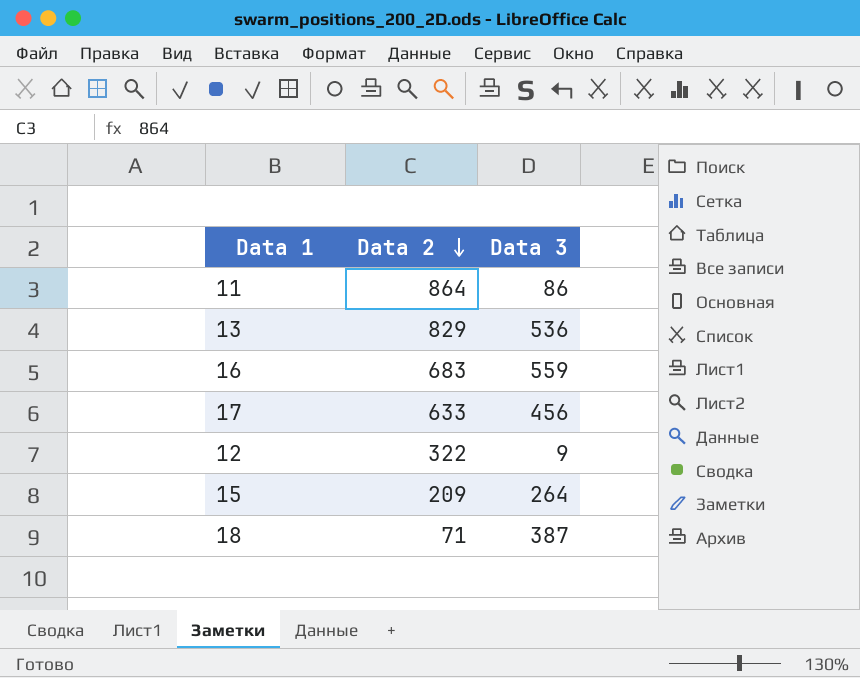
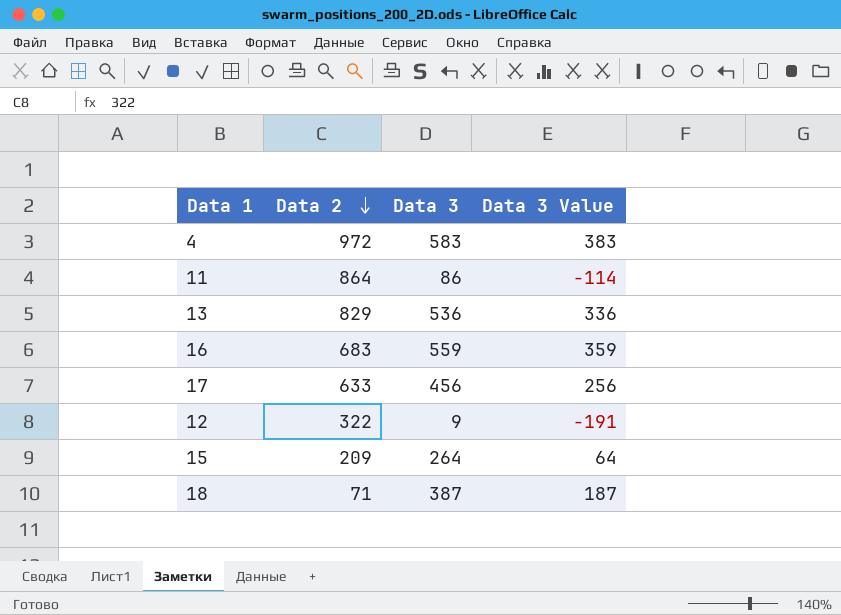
column Data 3 Value | formula: none -> [Data 3] - 200
row 4: none -> 972 | 583 | 383

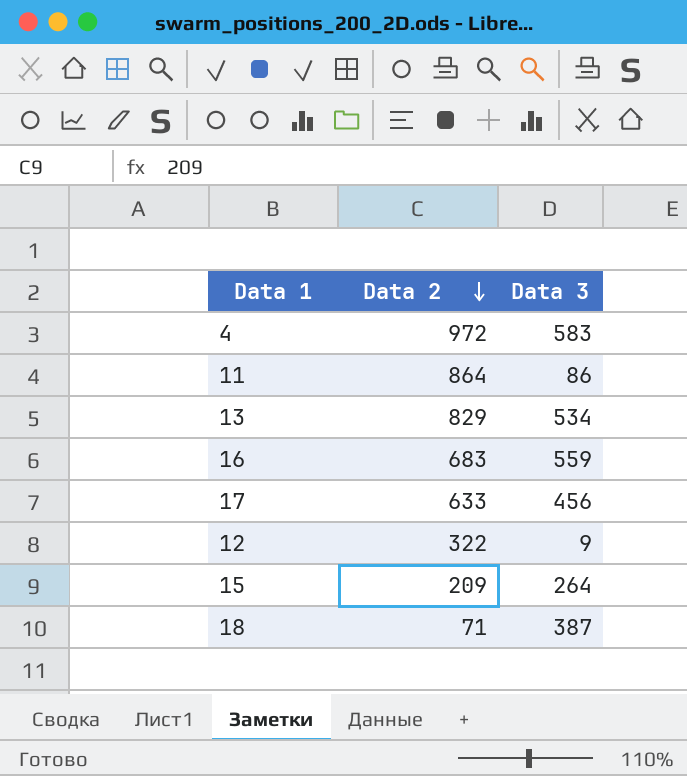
column Data 3 Value | formula: [Data 3] - 200 -> none
13 | Data 3: 536 -> 534

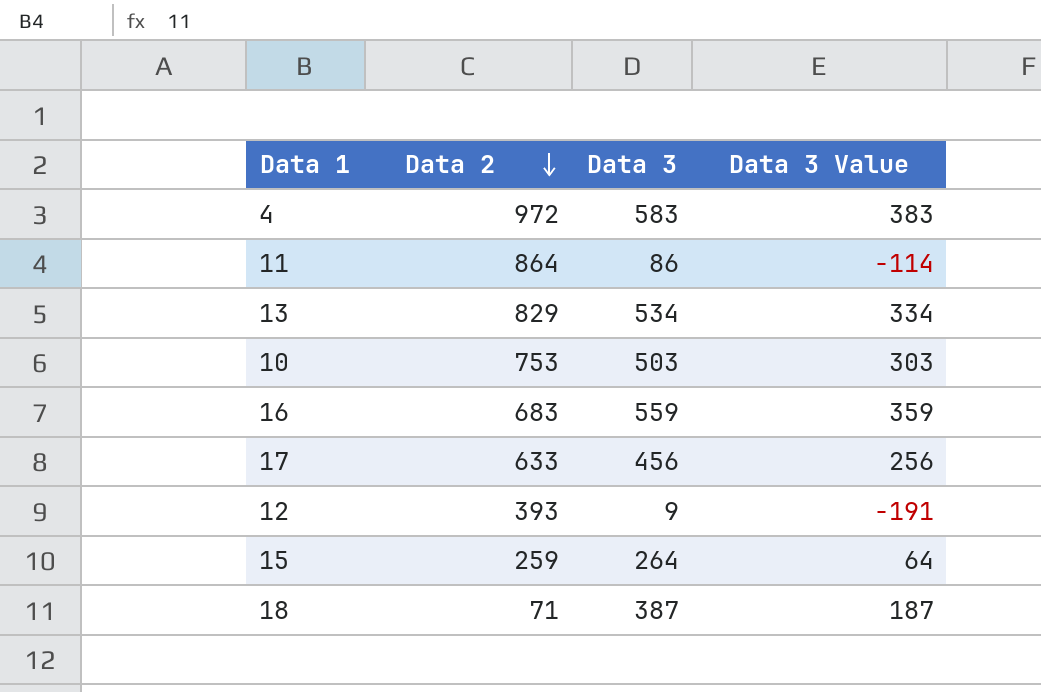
column Data 3 Value | formula: none -> [Data 3] - 200
row 10: none -> 753 | 503 | 303
12 | Data 2: 322 -> 393
15 | Data 2: 209 -> 259

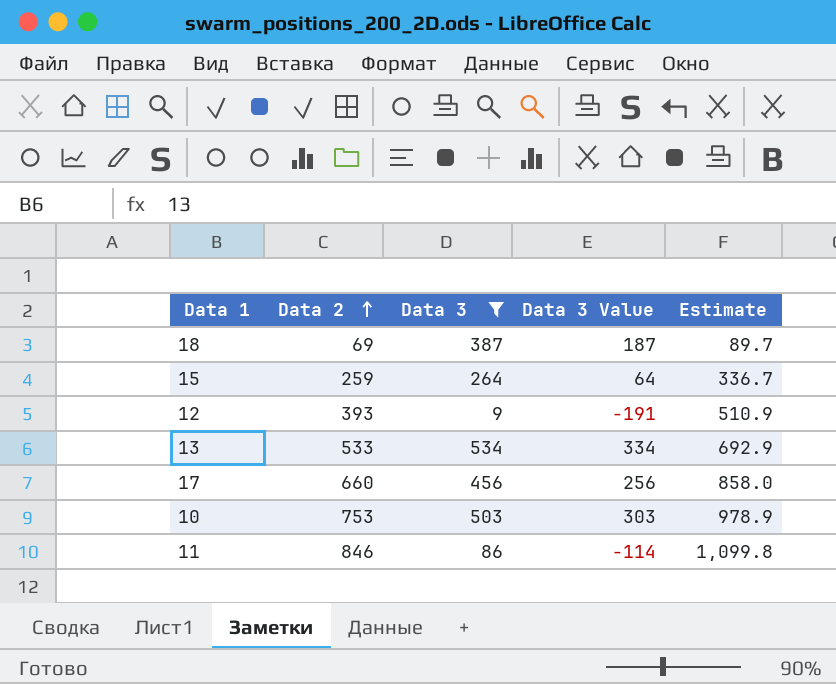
filter: none -> Data 3 <= 534
row order: Data 2 descending -> Data 2 ascending
column Estimate | formula: none -> [Data 2] * 1.3
18 | Data 2: 71 -> 69
13 | Data 2: 829 -> 533
17 | Data 2: 633 -> 660
11 | Data 2: 864 -> 846

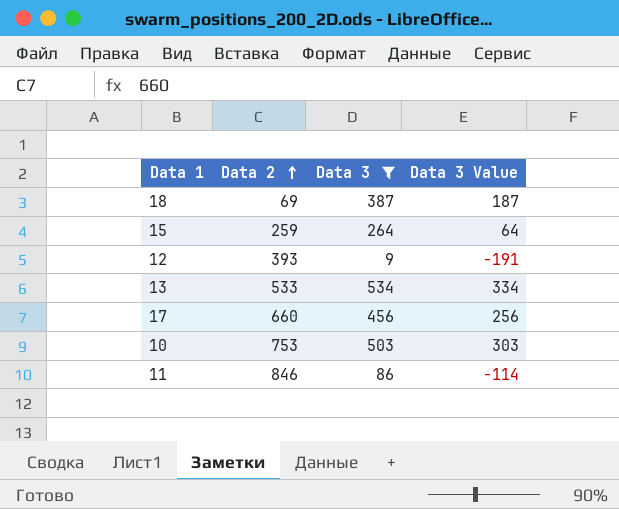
column Estimate | formula: [Data 2] * 1.3 -> none

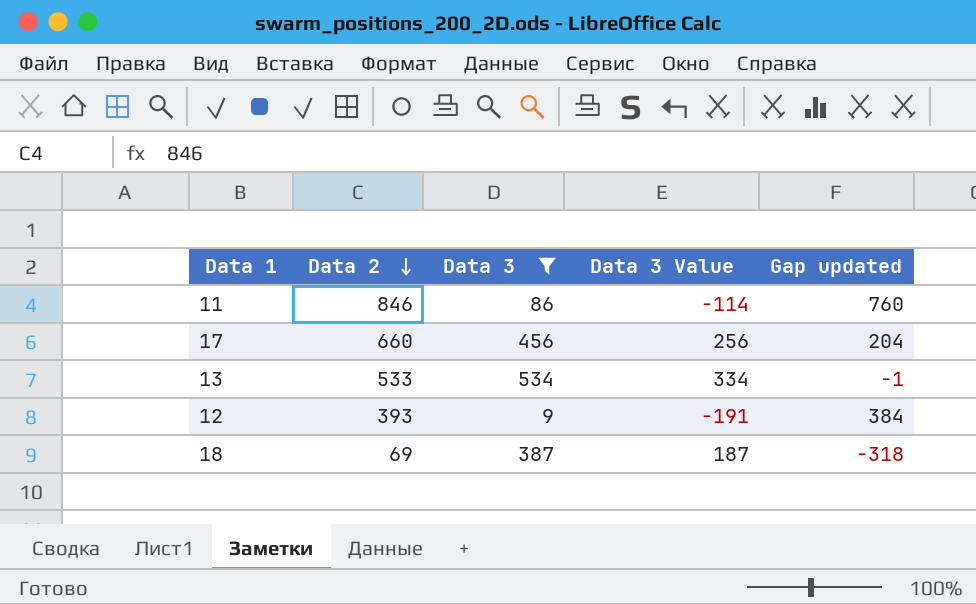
row order: Data 2 ascending -> Data 2 descending
column Gap updated | formula: none -> [Data 2] - [Data 3]
row 15: 259 | 264 | 64 -> none
row 10: 753 | 503 | 303 -> none

